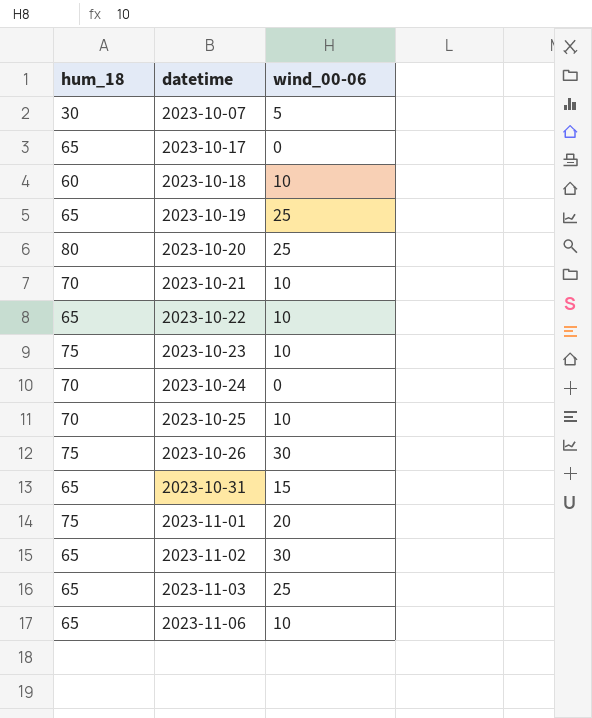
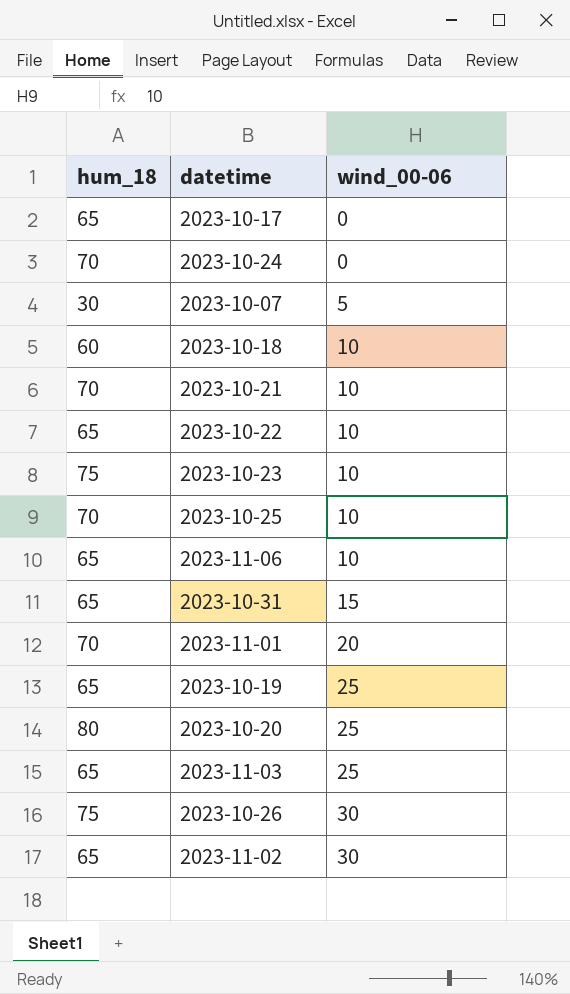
row order: datetime ascending -> wind_00-06 ascending
2023-11-01 | hum_18: 75 -> 70

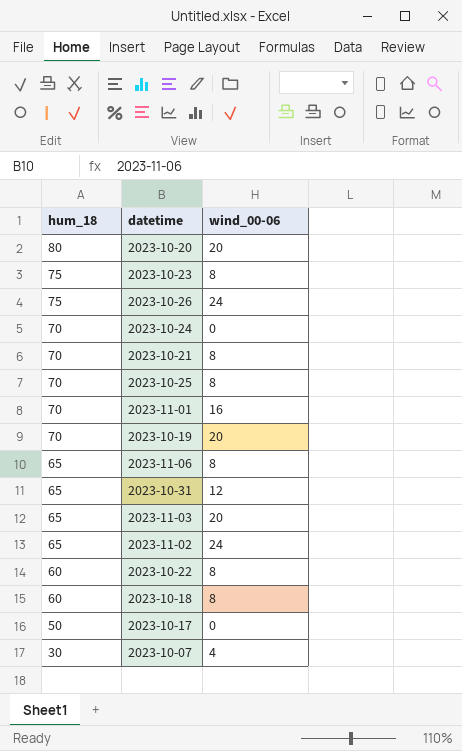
row order: wind_00-06 ascending -> hum_18 descending
2023-10-20 | wind_00-06: 25 -> 20
2023-10-23 | wind_00-06: 10 -> 8
2023-10-26 | wind_00-06: 30 -> 24
2023-10-21 | wind_00-06: 10 -> 8
2023-10-25 | wind_00-06: 10 -> 8
2023-11-01 | wind_00-06: 20 -> 16
2023-10-19 | hum_18: 65 -> 70
2023-10-19 | wind_00-06: 25 -> 20
2023-11-06 | wind_00-06: 10 -> 8
2023-10-31 | wind_00-06: 15 -> 12
2023-11-03 | wind_00-06: 25 -> 20
2023-11-02 | wind_00-06: 30 -> 24
2023-10-22 | hum_18: 65 -> 60
2023-10-22 | wind_00-06: 10 -> 8
2023-10-18 | wind_00-06: 10 -> 8
2023-10-17 | hum_18: 65 -> 50
2023-10-07 | wind_00-06: 5 -> 4

